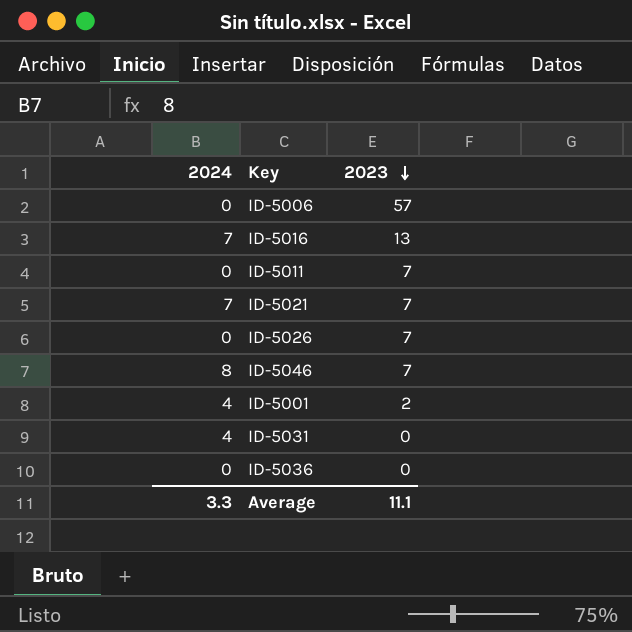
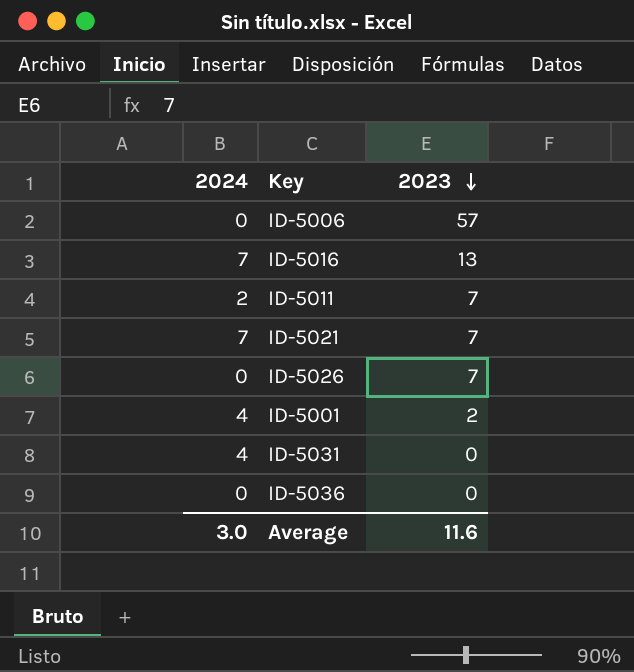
row ID-5046: 8 | 7 -> none
ID-5011 | 2024: 0 -> 2
Average | 2024: 3.3 -> 3.0
Average | 2023: 11.1 -> 11.6

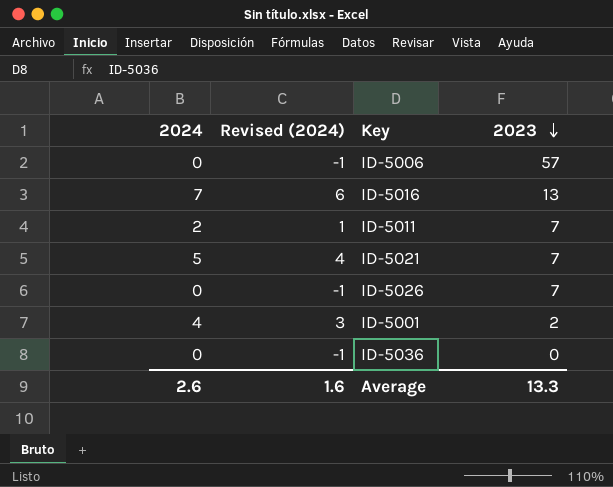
column Revised (2024) | formula: none -> [2024] - 1
row ID-5031: 4 | 0 -> none
ID-5021 | 2024: 7 -> 5
Average | 2024: 3.0 -> 2.6
Average | 2023: 11.6 -> 13.3

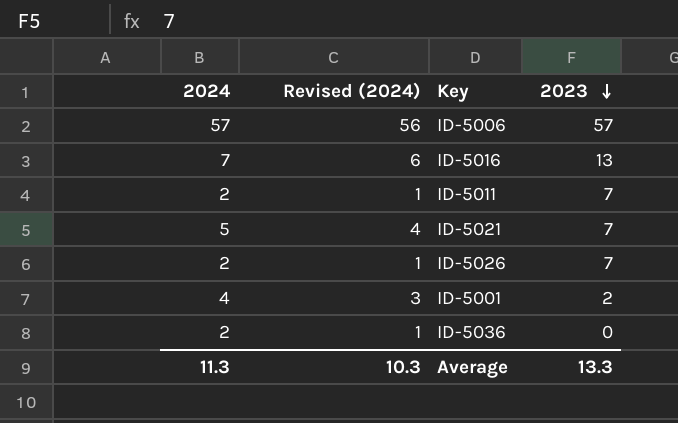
ID-5006 | 2024: 0 -> 57
ID-5006 | Revised (2024): -1 -> 56
ID-5026 | 2024: 0 -> 2
ID-5026 | Revised (2024): -1 -> 1
ID-5036 | 2024: 0 -> 2
ID-5036 | Revised (2024): -1 -> 1
Average | 2024: 2.6 -> 11.3
Average | Revised (2024): 1.6 -> 10.3

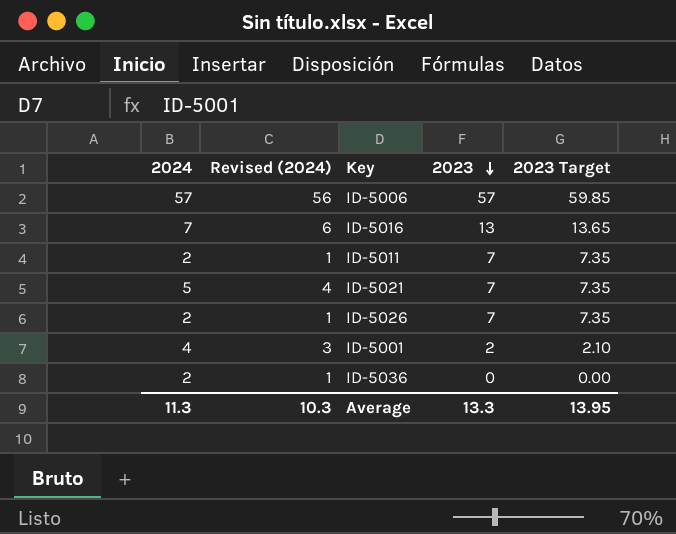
column 2023 Target | formula: none -> [2023] * 1.05

